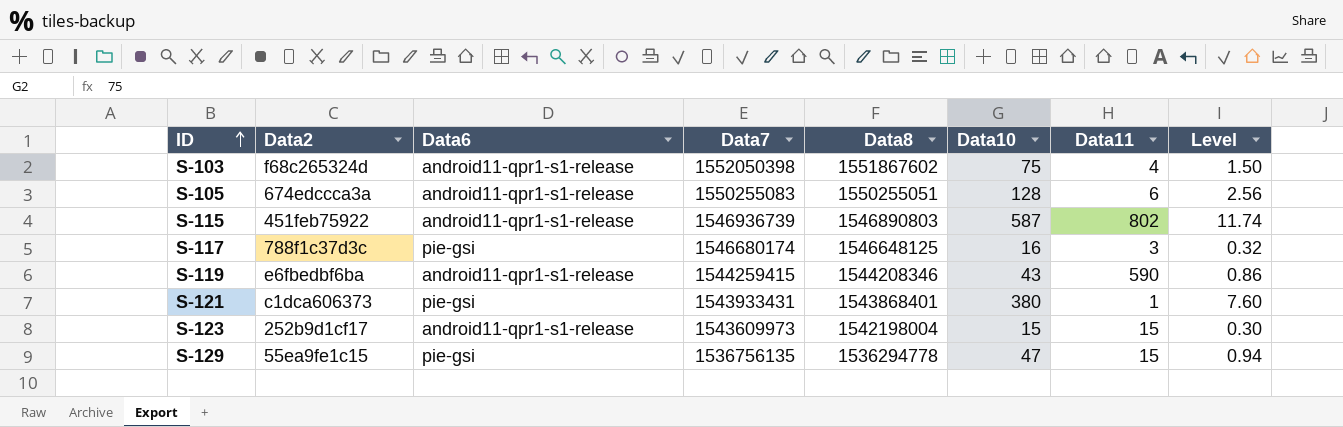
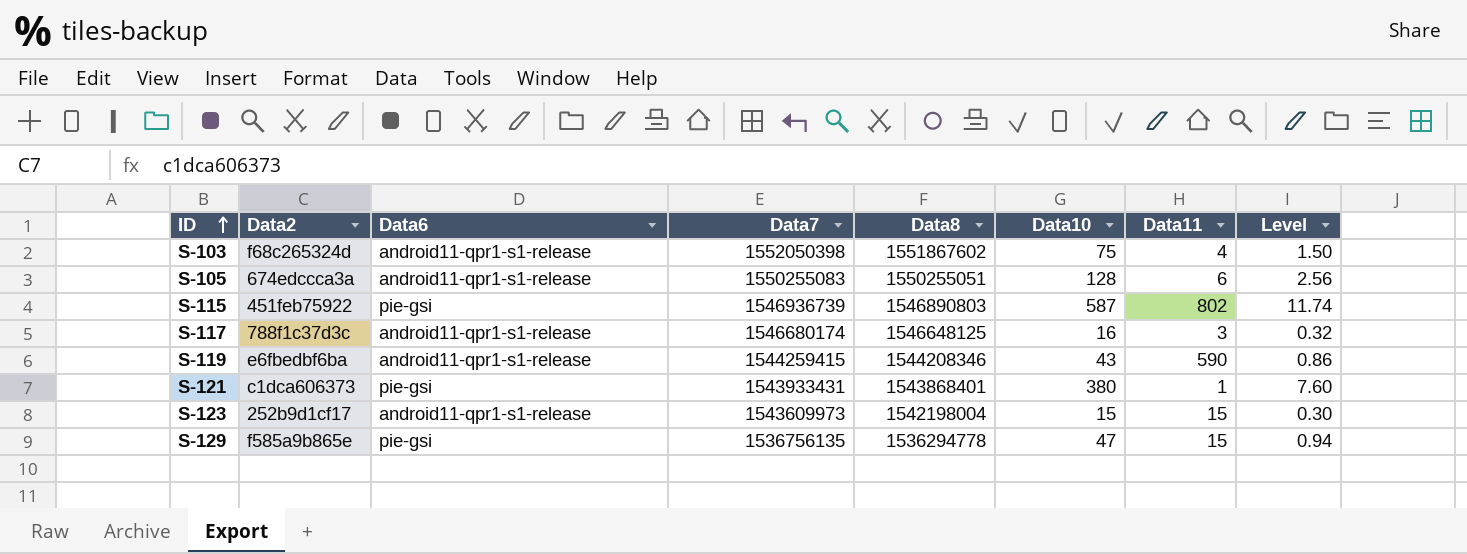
S-115 | Data6: android11-qpr1-s1-release -> pie-gsi
S-117 | Data6: pie-gsi -> android11-qpr1-s1-release
S-129 | Data2: 55ea9fe1c15 -> f585a9b865e

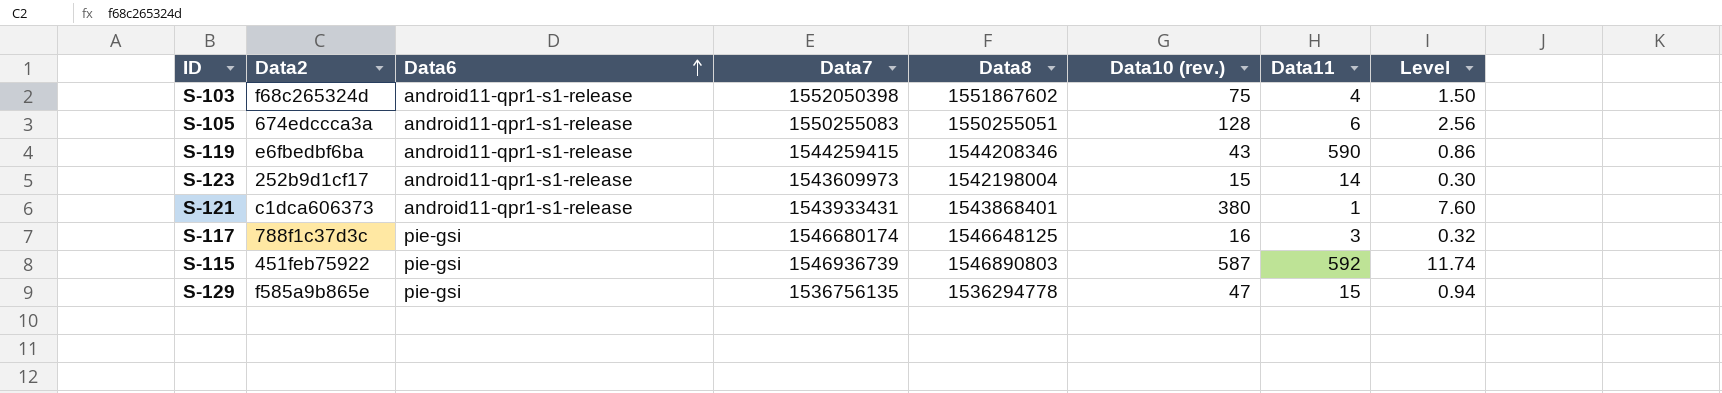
row order: ID ascending -> Data6 ascending
column name: Data10 -> Data10 (rev.)
S-123 | Data11: 15 -> 14
S-121 | Data6: pie-gsi -> android11-qpr1-s1-release
S-117 | Data6: android11-qpr1-s1-release -> pie-gsi
S-115 | Data11: 802 -> 592

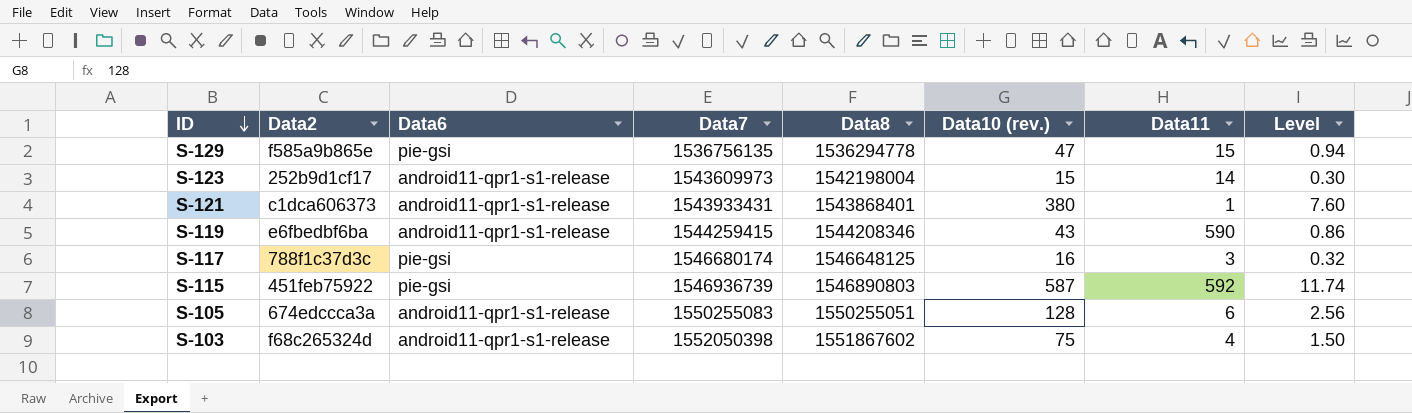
row order: Data6 ascending -> ID descending

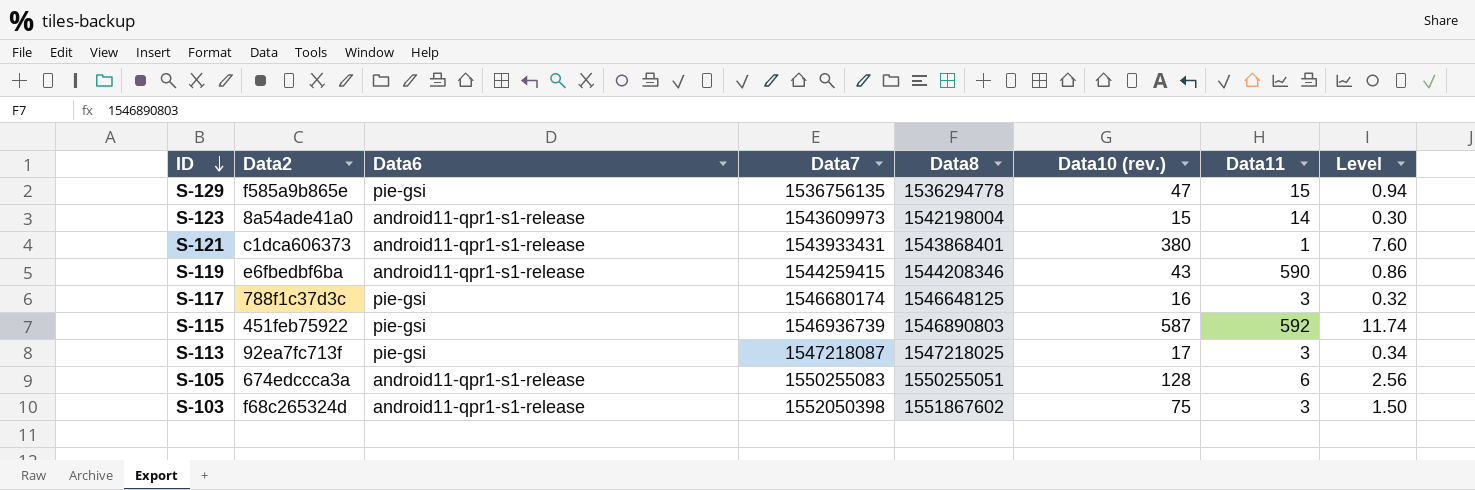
S-123 | Data2: 252b9d1cf17 -> 8a54ade41a0
row S-113: none -> 92ea7fc713f | pie-gsi | 1547218087 | 1547218025 | 17 | 3 | 0.34
S-103 | Data11: 4 -> 3

